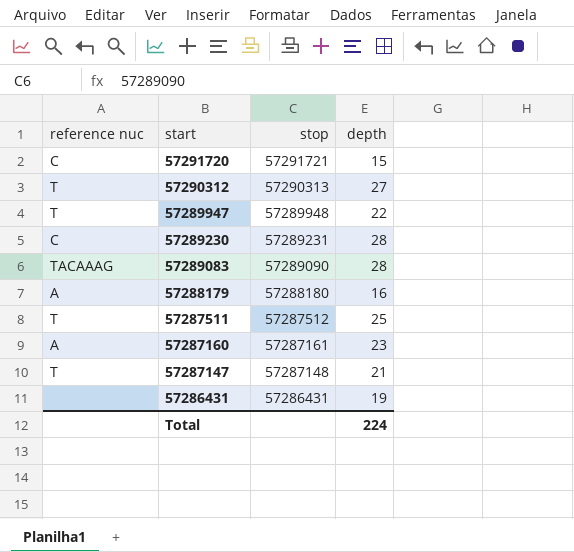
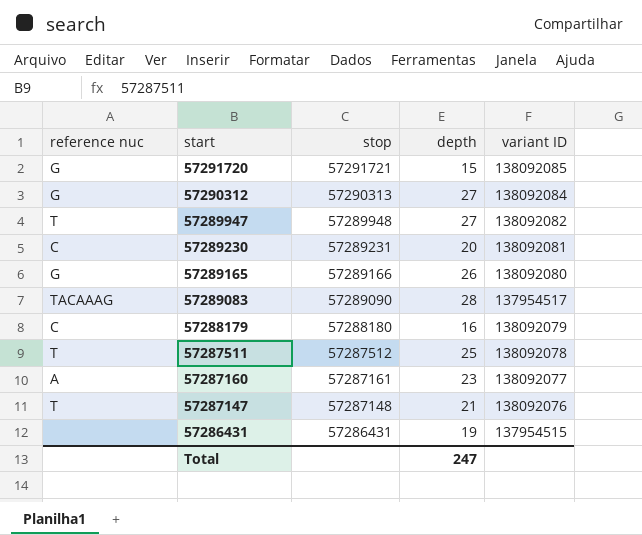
column variant ID | position: none -> 5
57291720 | reference nuc: C -> G
57290312 | reference nuc: T -> G
57289947 | depth: 22 -> 27
57289230 | depth: 28 -> 20
row 57289165: none -> G | 57289166 | 26 | 138092080
57288179 | reference nuc: A -> C
Total | depth: 224 -> 247

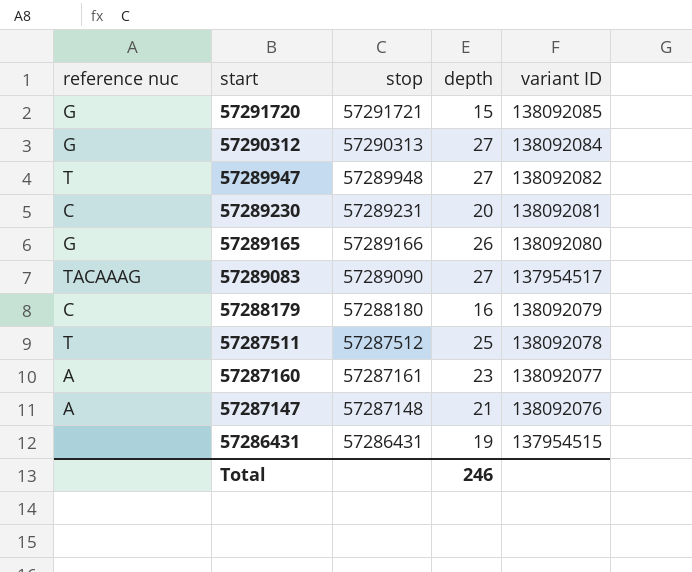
57289083 | depth: 28 -> 27
57287147 | reference nuc: T -> A
Total | depth: 247 -> 246

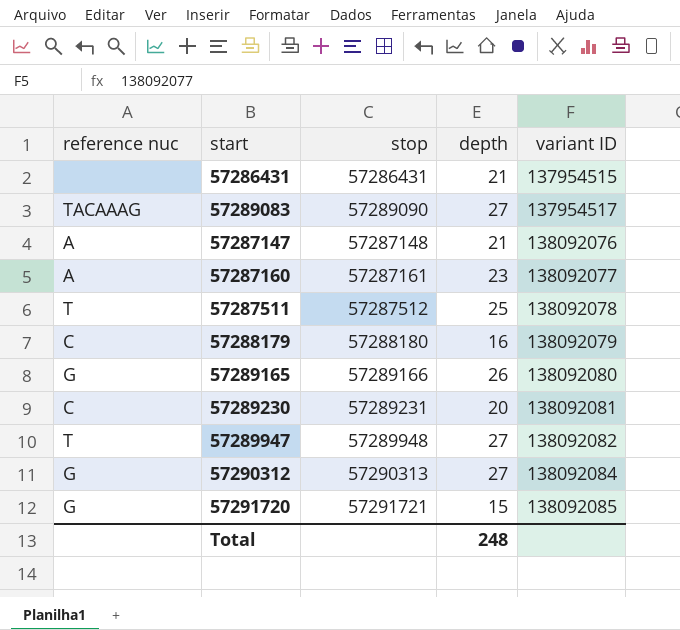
row order: start descending -> variant ID ascending
57286431 | depth: 19 -> 21
Total | depth: 246 -> 248

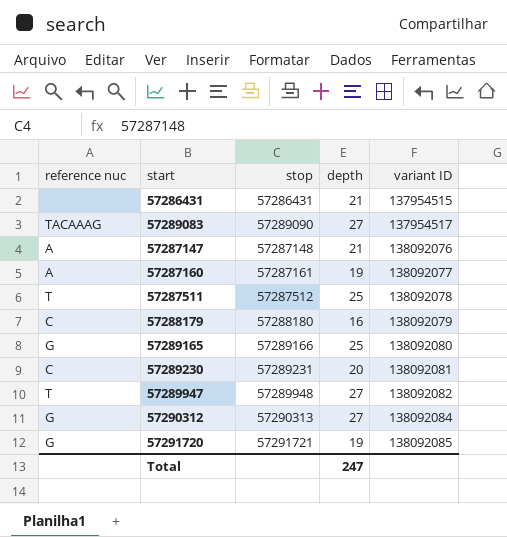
57287160 | depth: 23 -> 19
57289165 | depth: 26 -> 25
57291720 | depth: 15 -> 19
Total | depth: 248 -> 247

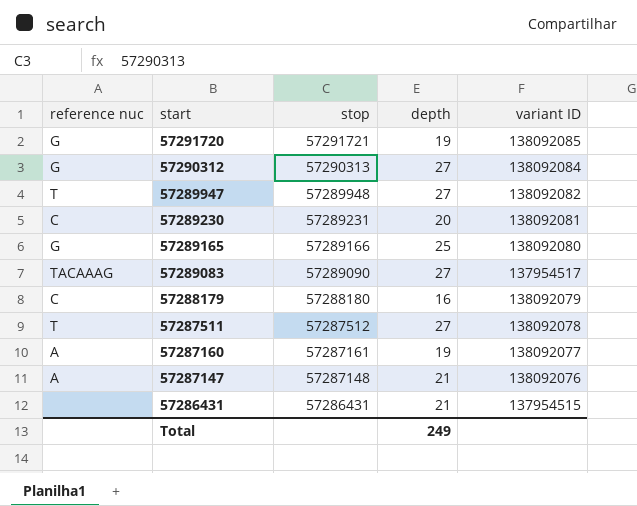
row order: variant ID ascending -> start descending
57287511 | depth: 25 -> 27
Total | depth: 247 -> 249

